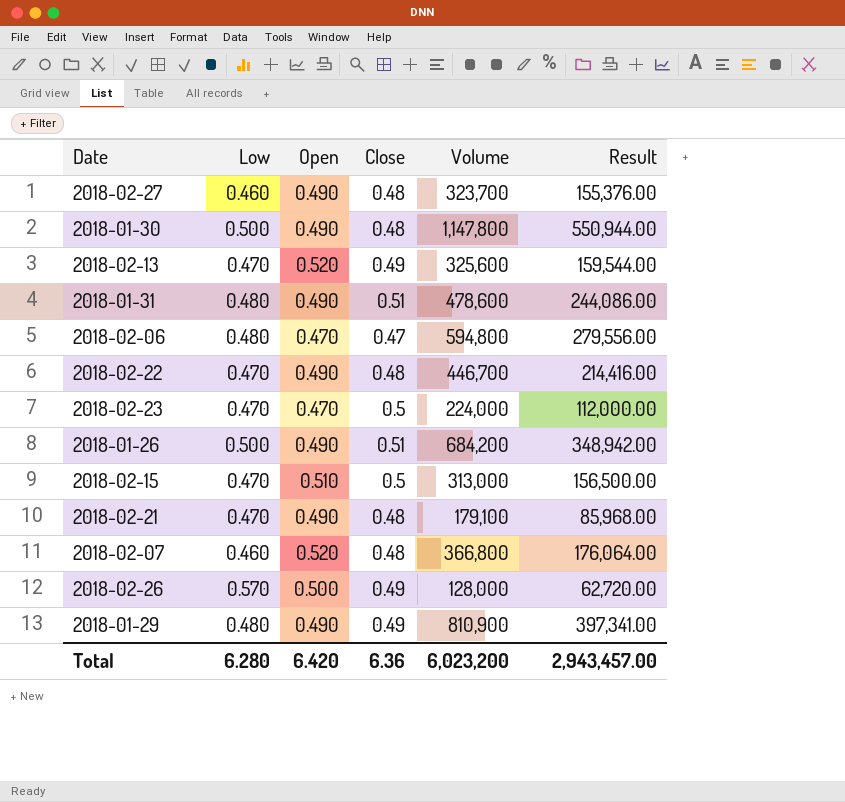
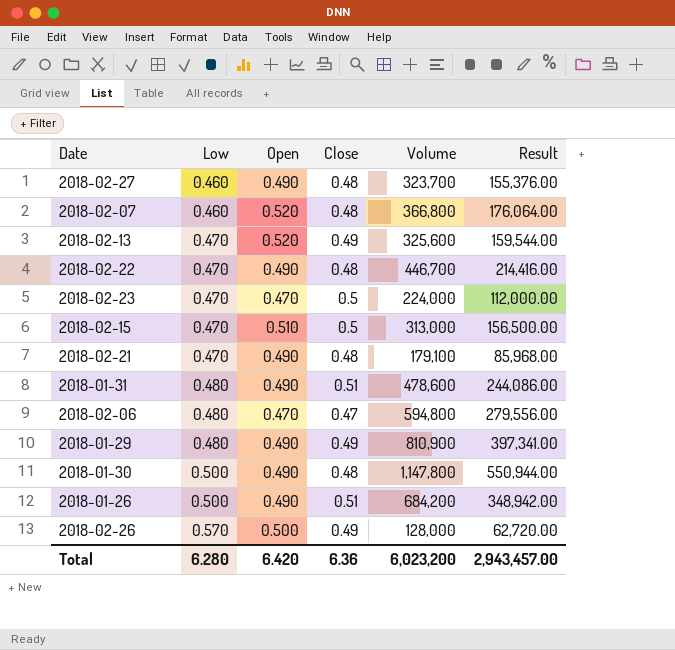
row order: none -> Low ascending

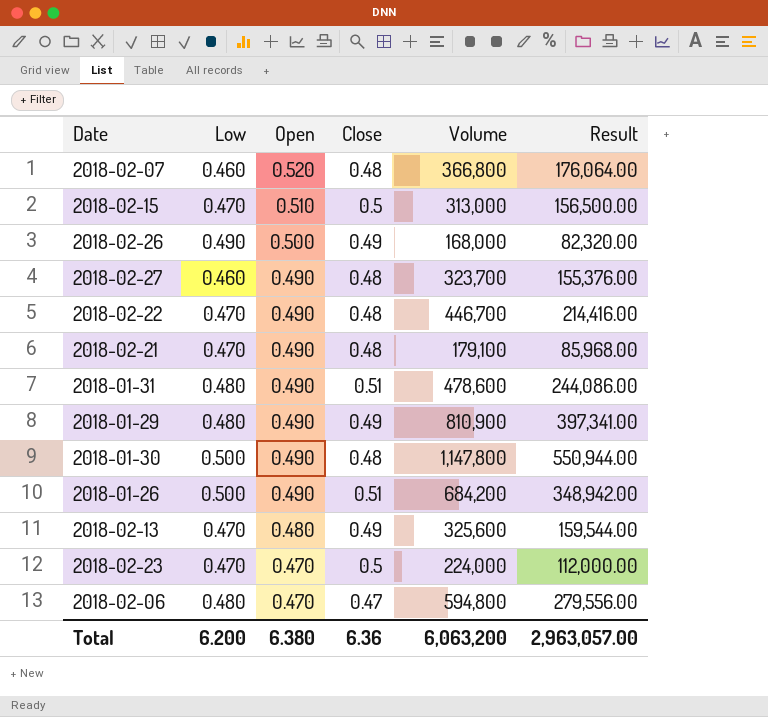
row order: Low ascending -> Open descending
2018-02-26 | Low: 0.570 -> 0.490
2018-02-26 | Volume: 128,000 -> 168,000
2018-02-26 | Result: 62,720.00 -> 82,320.00
2018-02-13 | Open: 0.520 -> 0.480
Total | Low: 6.280 -> 6.200
Total | Open: 6.420 -> 6.380
Total | Volume: 6,023,200 -> 6,063,200
Total | Result: 2,943,457.00 -> 2,963,057.00

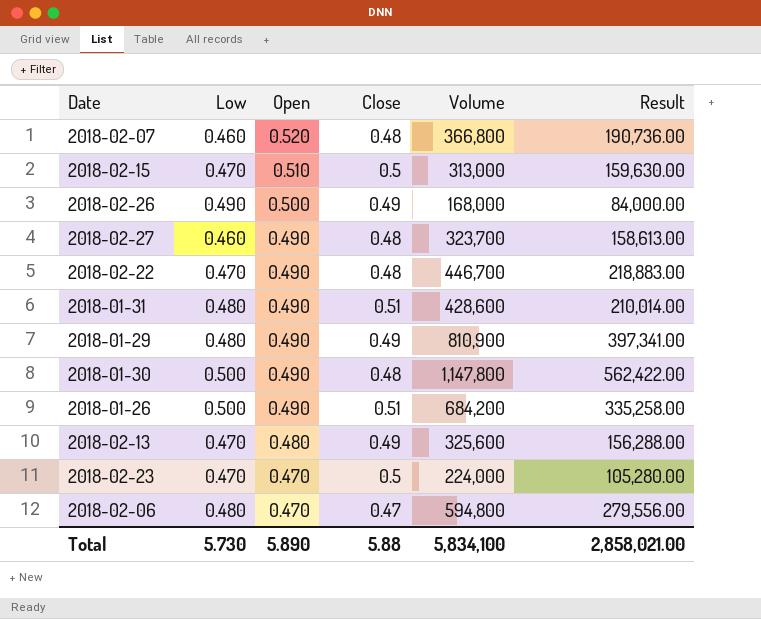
column Result | formula: [Close] * [Volume] -> [Open] * [Volume]
row 2018-02-21: 0.470 | 0.490 | 0.48 | 179,100 | 85,968.00 -> none
2018-01-31 | Volume: 478,600 -> 428,600
Total | Low: 6.200 -> 5.730
Total | Open: 6.380 -> 5.890
Total | Close: 6.36 -> 5.88
Total | Volume: 6,063,200 -> 5,834,100
Total | Result: 2,963,057.00 -> 2,858,021.00

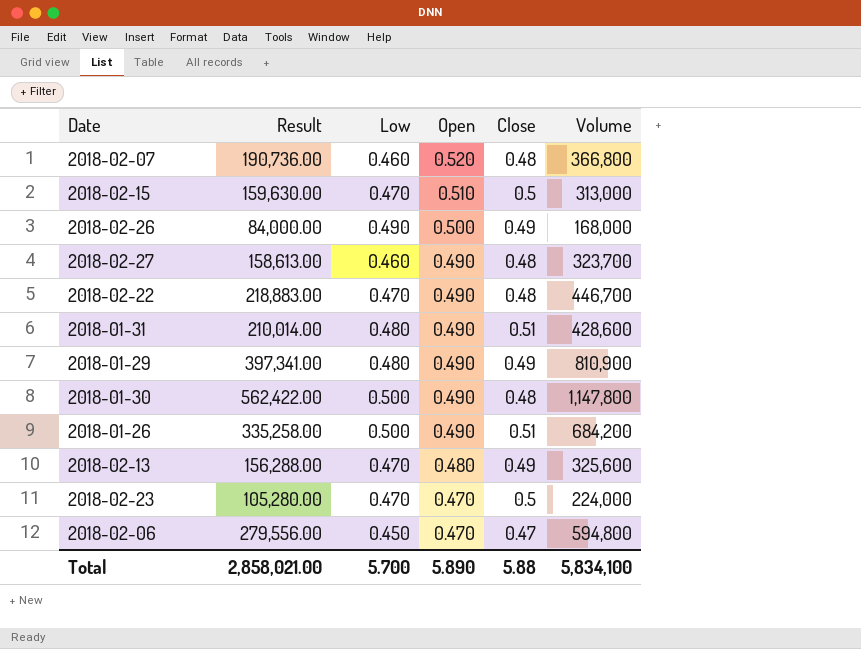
column Result | position: 6 -> 2
2018-02-06 | Low: 0.480 -> 0.450
Total | Low: 5.730 -> 5.700

